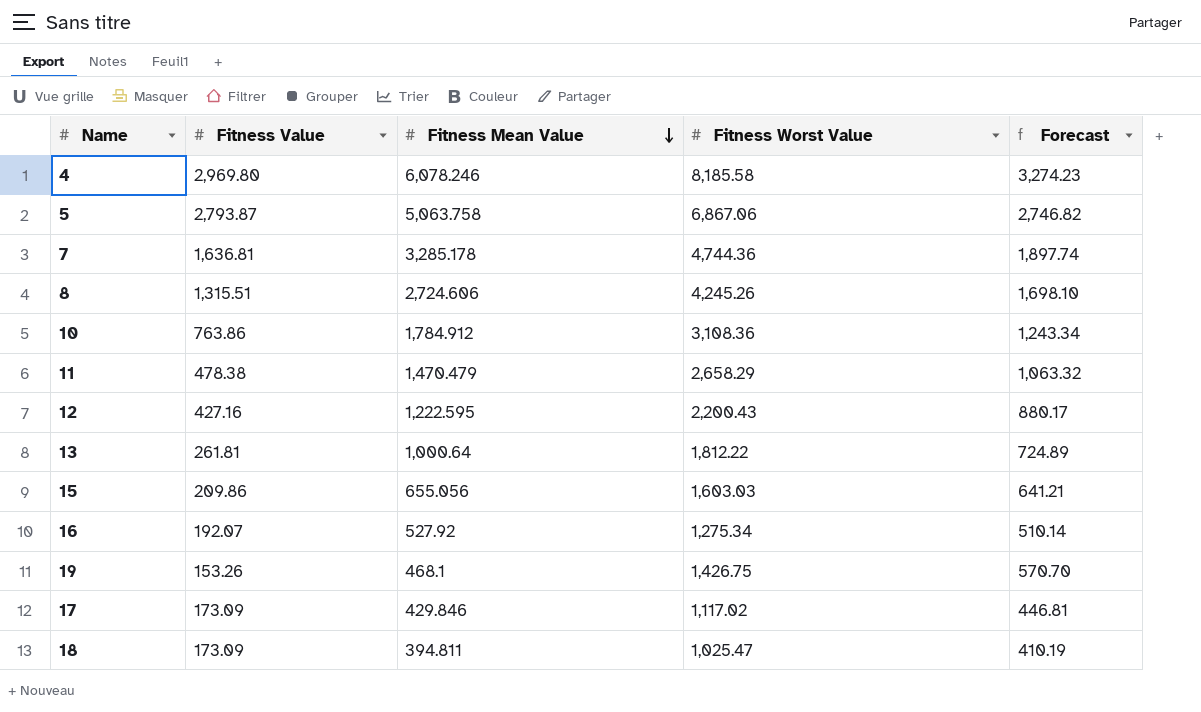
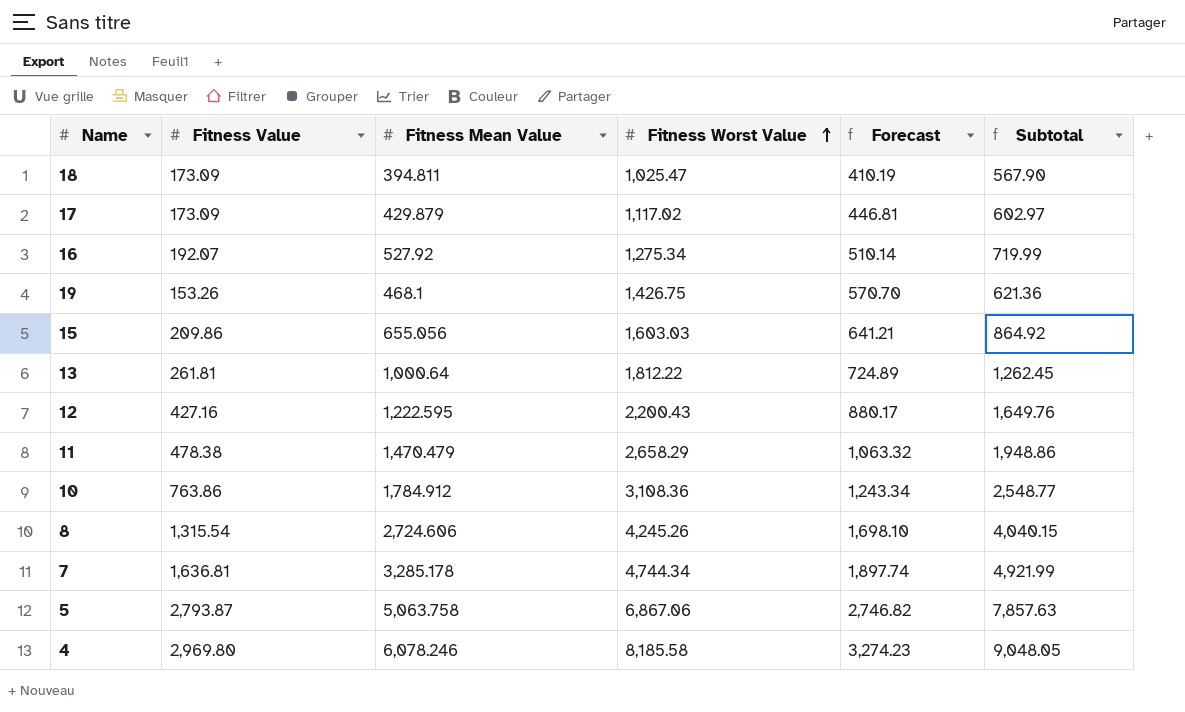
row order: Fitness Mean Value descending -> Fitness Worst Value ascending
column Subtotal | formula: none -> [Fitness Value] + [Fitness Mean Value]
17 | Fitness Mean Value: 429.846 -> 429.879
8 | Fitness Value: 1,315.51 -> 1,315.54
7 | Fitness Worst Value: 4,744.36 -> 4,744.34

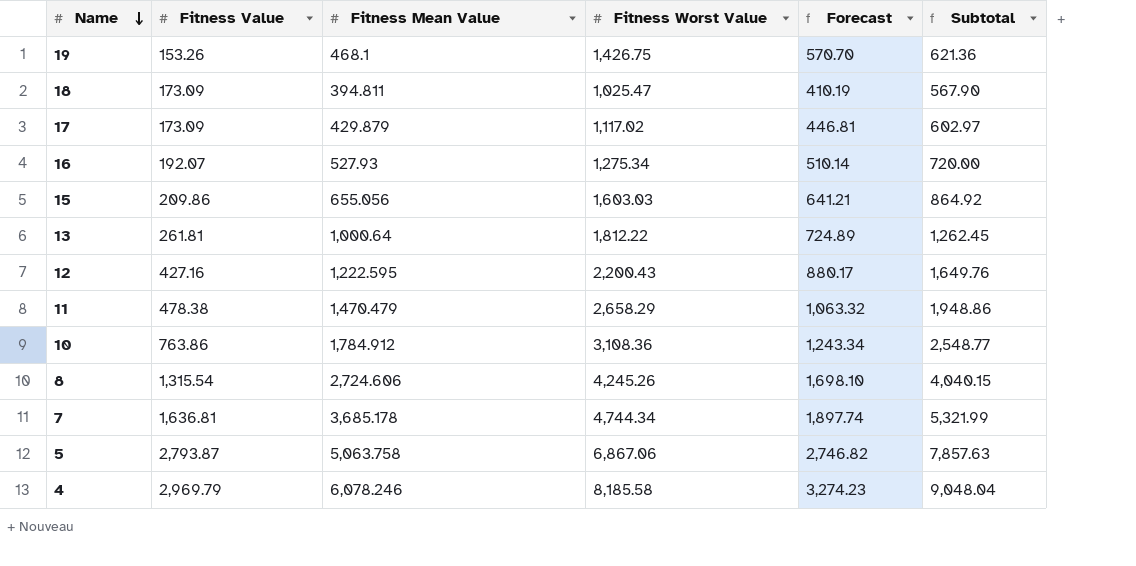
row order: Fitness Worst Value ascending -> Name descending
16 | Fitness Mean Value: 527.92 -> 527.93
16 | Subtotal: 719.99 -> 720.00
7 | Fitness Mean Value: 3,285.178 -> 3,685.178
7 | Subtotal: 4,921.99 -> 5,321.99
4 | Fitness Value: 2,969.80 -> 2,969.79
4 | Subtotal: 9,048.05 -> 9,048.04

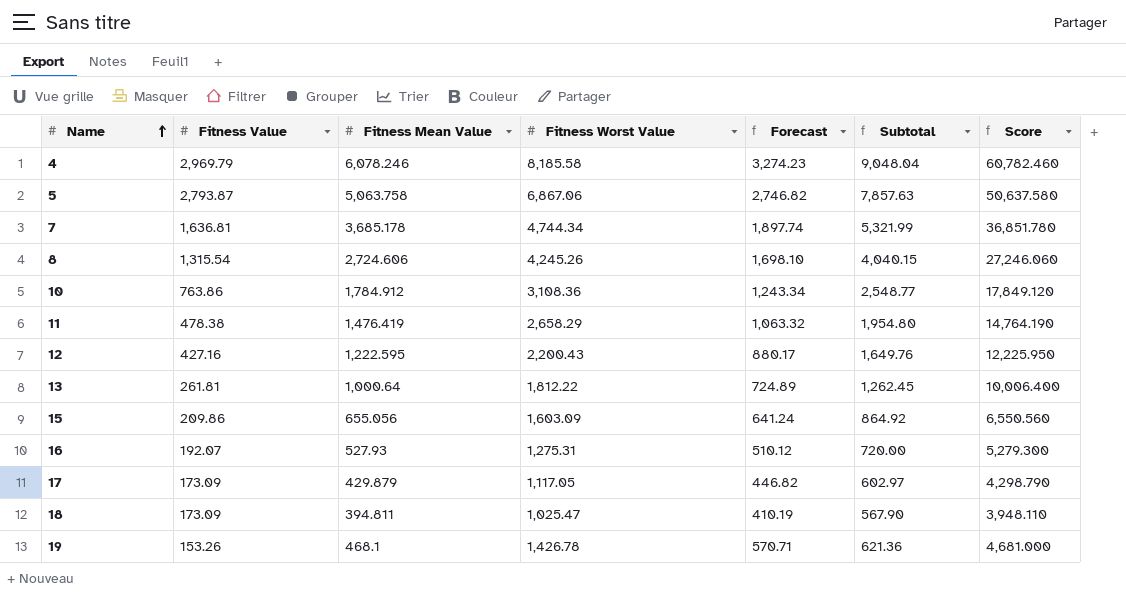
row order: Name descending -> Name ascending
column Score | formula: none -> [Fitness Mean Value] * 10
11 | Fitness Mean Value: 1,470.479 -> 1,476.419
11 | Subtotal: 1,948.86 -> 1,954.80
15 | Fitness Worst Value: 1,603.03 -> 1,603.09
15 | Forecast: 641.21 -> 641.24
16 | Fitness Worst Value: 1,275.34 -> 1,275.31
16 | Forecast: 510.14 -> 510.12
17 | Fitness Worst Value: 1,117.02 -> 1,117.05
17 | Forecast: 446.81 -> 446.82
19 | Fitness Worst Value: 1,426.75 -> 1,426.78
19 | Forecast: 570.70 -> 570.71

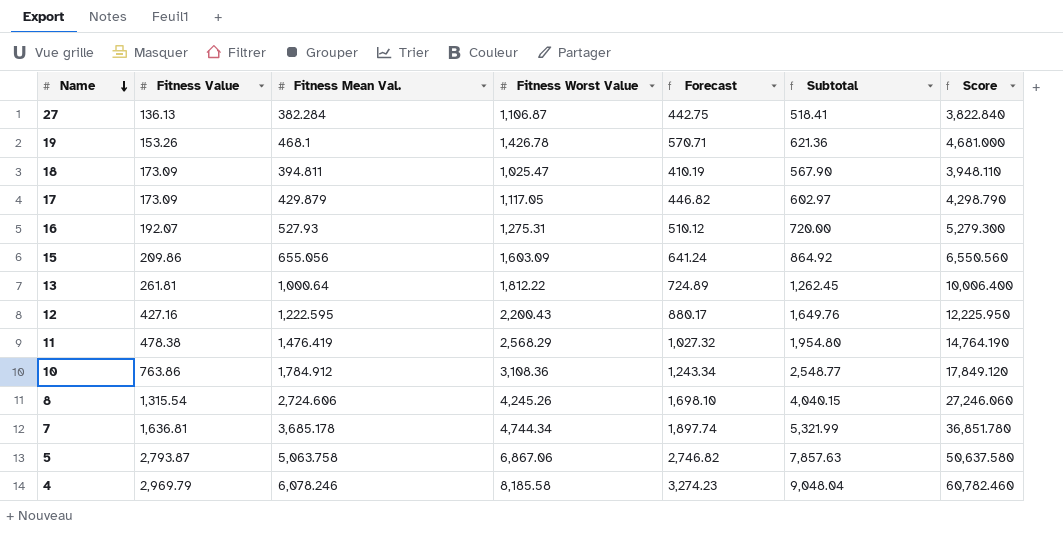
row order: Name ascending -> Name descending
column name: Fitness Mean Value -> Fitness Mean Val.
row 27: none -> 136.13 | 382.284 | 1,106.87 | 442.75 | 518.41 | 3,822.840
11 | Fitness Worst Value: 2,658.29 -> 2,568.29
11 | Forecast: 1,063.32 -> 1,027.32

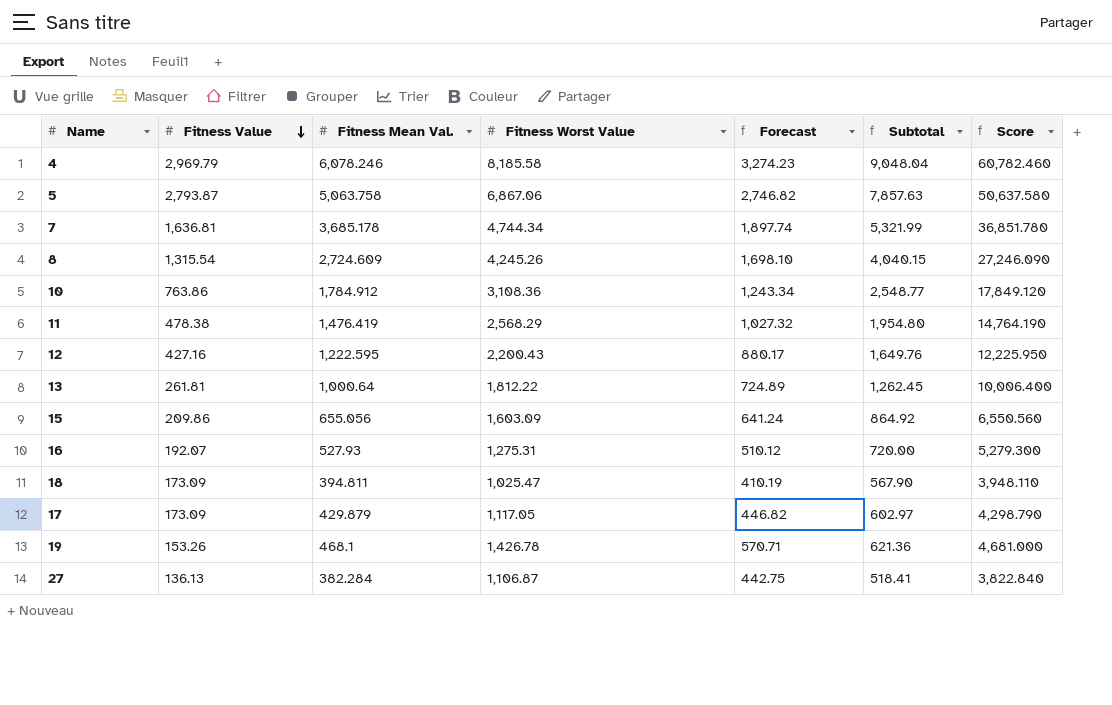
row order: Name descending -> Fitness Value descending
8 | Fitness Mean Val.: 2,724.606 -> 2,724.609
8 | Score: 27,246.060 -> 27,246.090

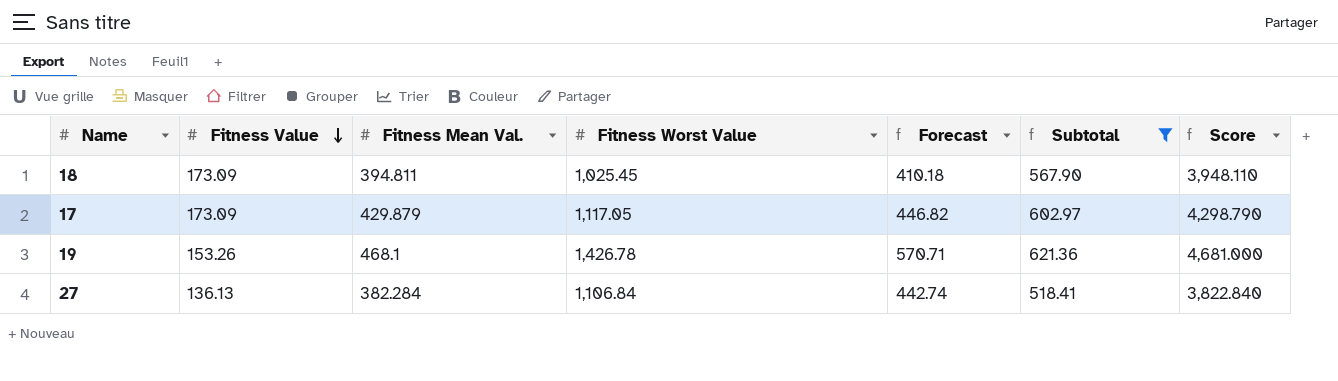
filter: none -> Subtotal <= 621.36
18 | Fitness Worst Value: 1,025.47 -> 1,025.45
18 | Forecast: 410.19 -> 410.18
27 | Fitness Worst Value: 1,106.87 -> 1,106.84
27 | Forecast: 442.75 -> 442.74

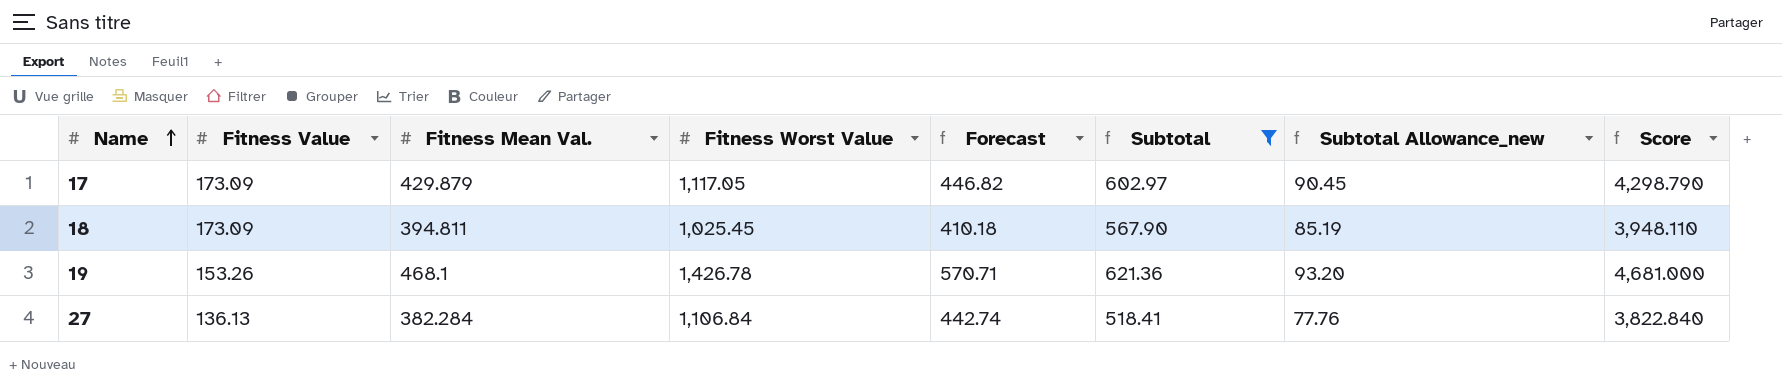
row order: Fitness Value descending -> Name ascending
column Subtotal Allowance_new | formula: none -> [Subtotal] * 0.15

